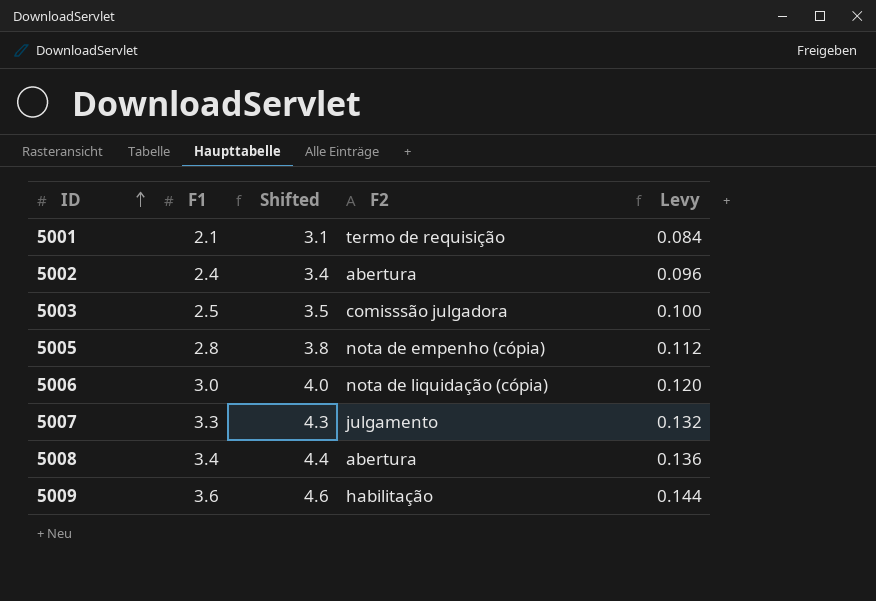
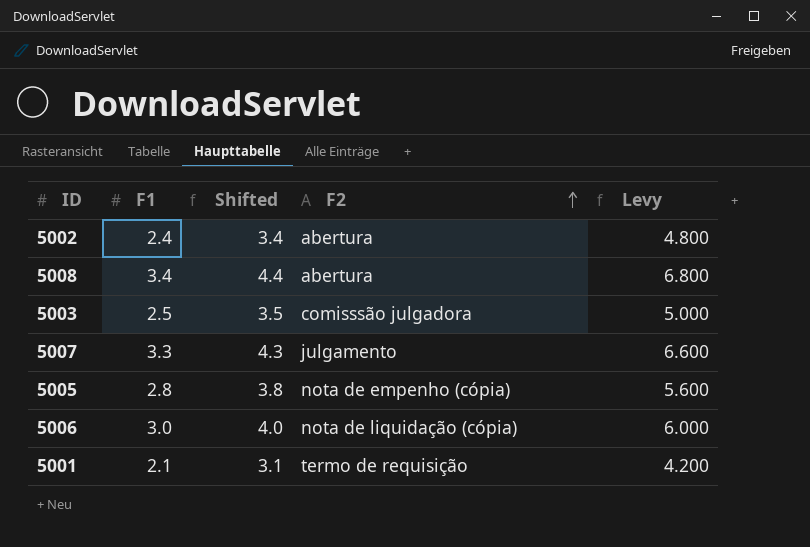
row order: ID ascending -> F2 ascending
column Levy | formula: [F1] * 0.04 -> [F1] * 2
row 5009: 3.6 | 4.6 | habilitação | 0.144 -> none

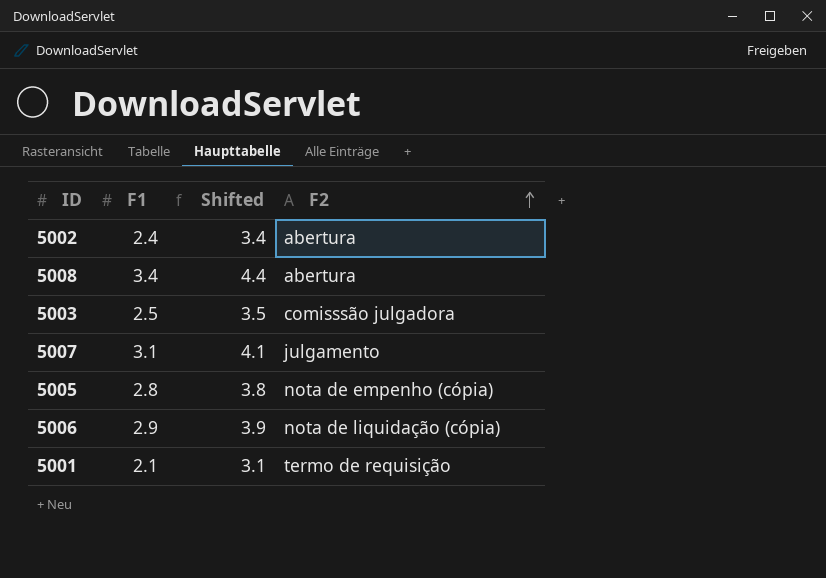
column Levy | formula: [F1] * 2 -> none
5007 | F1: 3.3 -> 3.1
5007 | Shifted: 4.3 -> 4.1
5006 | F1: 3.0 -> 2.9
5006 | Shifted: 4.0 -> 3.9

